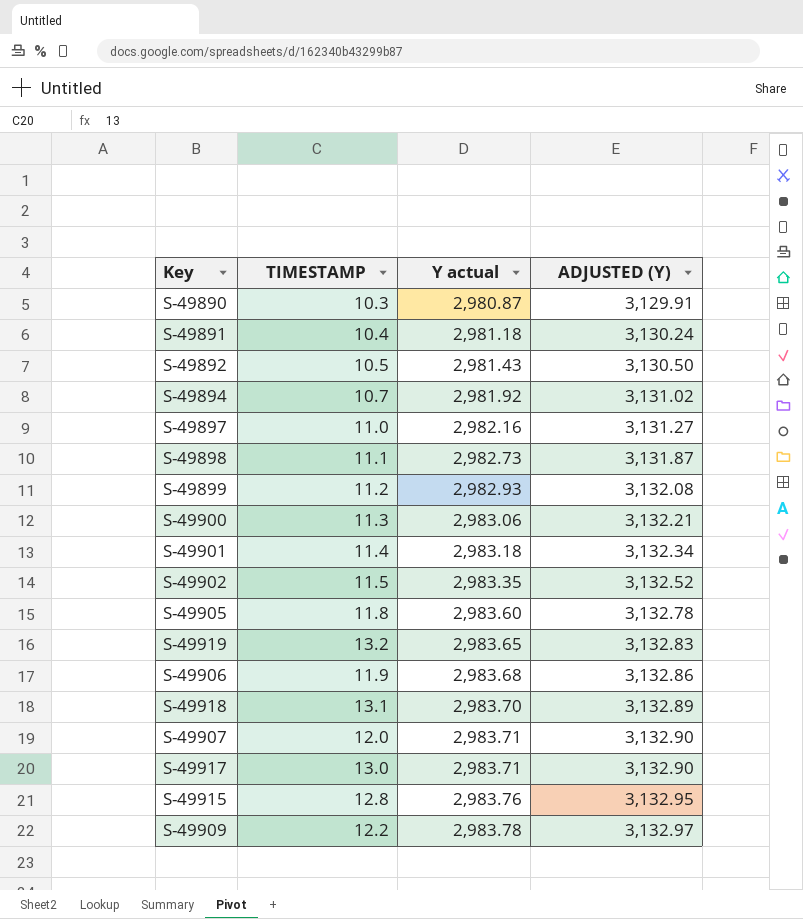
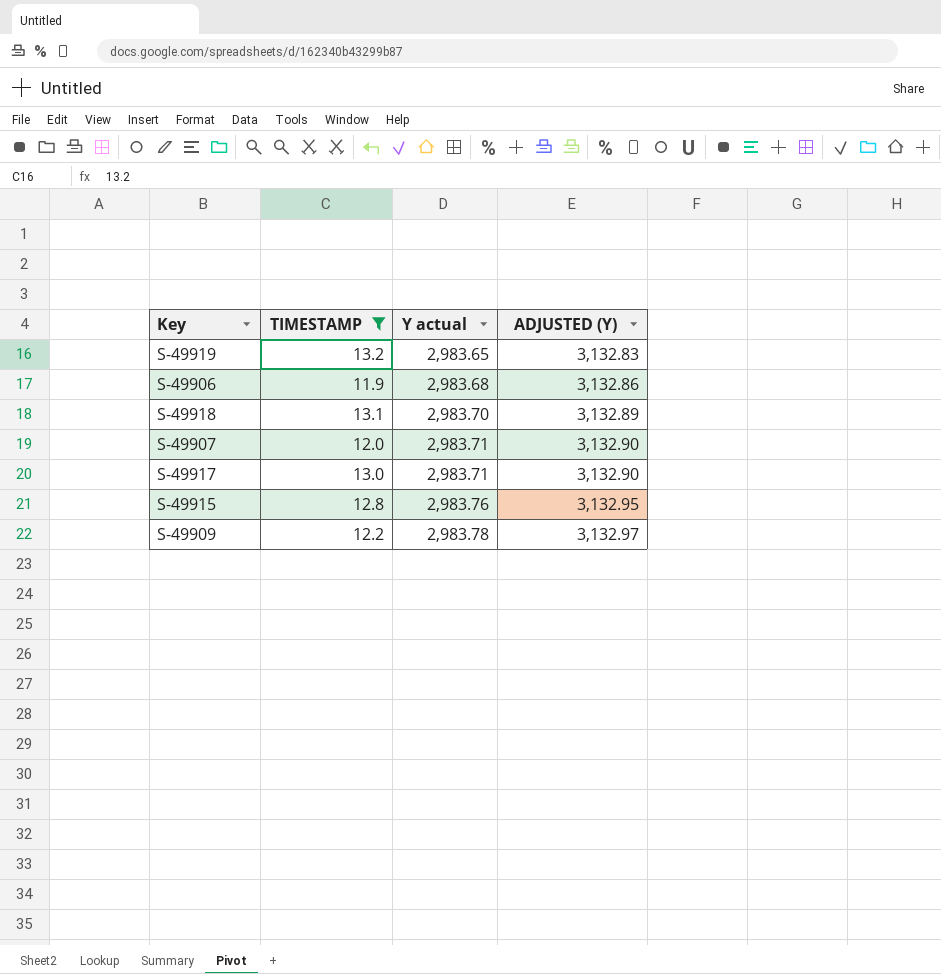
filter: none -> TIMESTAMP >= 11.9

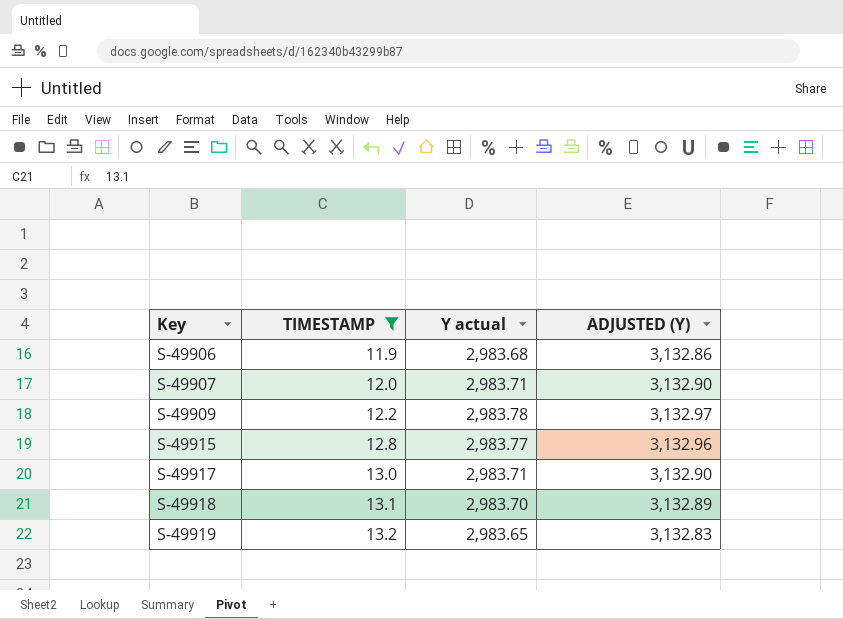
row order: Y actual ascending -> Key ascending
S-49915 | Y actual: 2,983.76 -> 2,983.77
S-49915 | ADJUSTED (Y): 3,132.95 -> 3,132.96

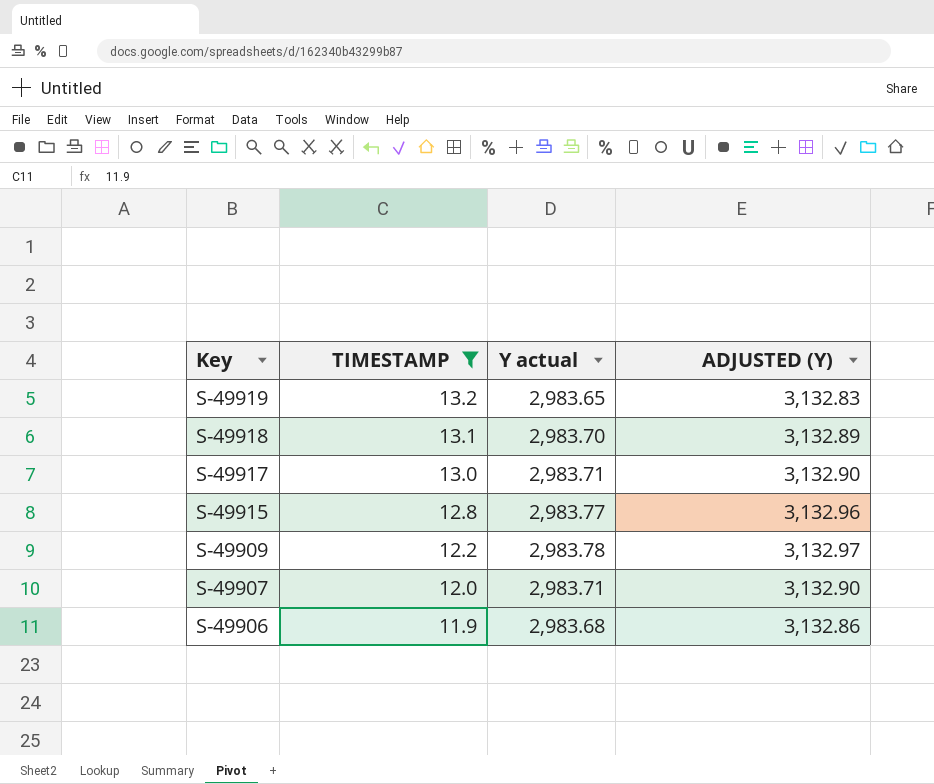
row order: Key ascending -> Key descending

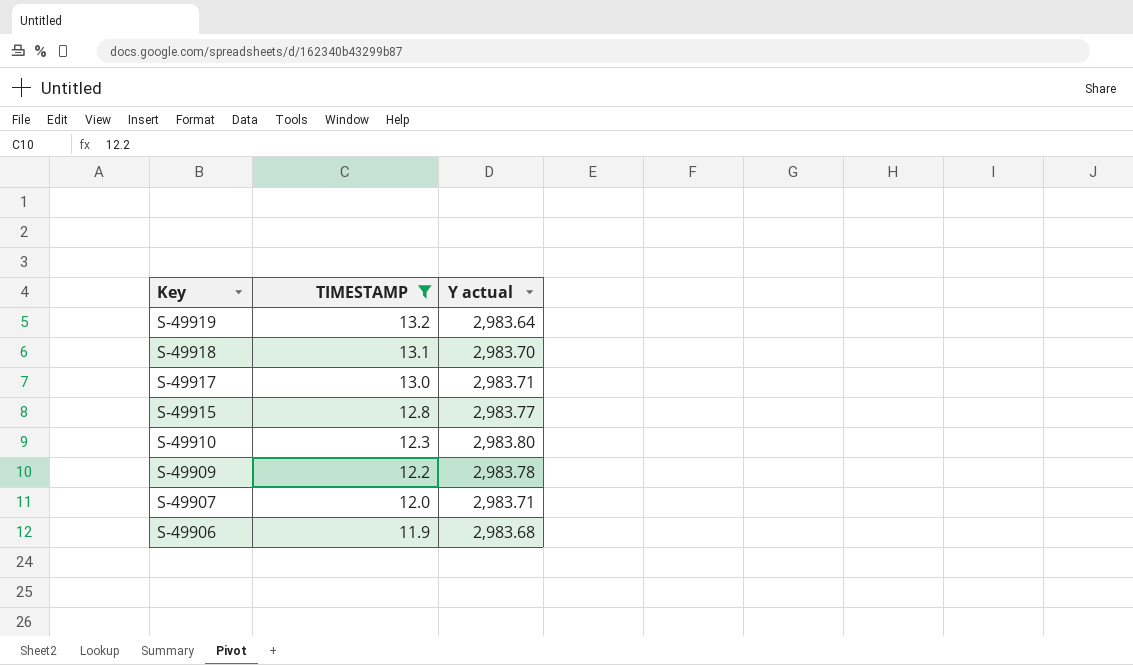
column ADJUSTED (Y) | formula: [Y actual] * 1.05 -> none
S-49919 | Y actual: 2,983.65 -> 2,983.64
row S-49910: none -> 12.3 | 2,983.80

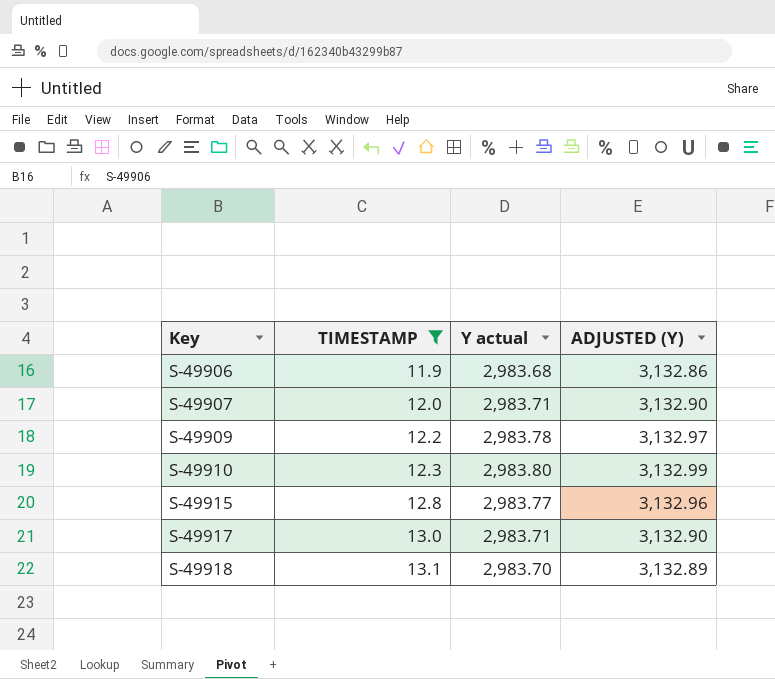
row order: Key descending -> Key ascending
column ADJUSTED (Y) | formula: none -> [Y actual] * 1.05
row S-49919: 13.2 | 2,983.64 -> none

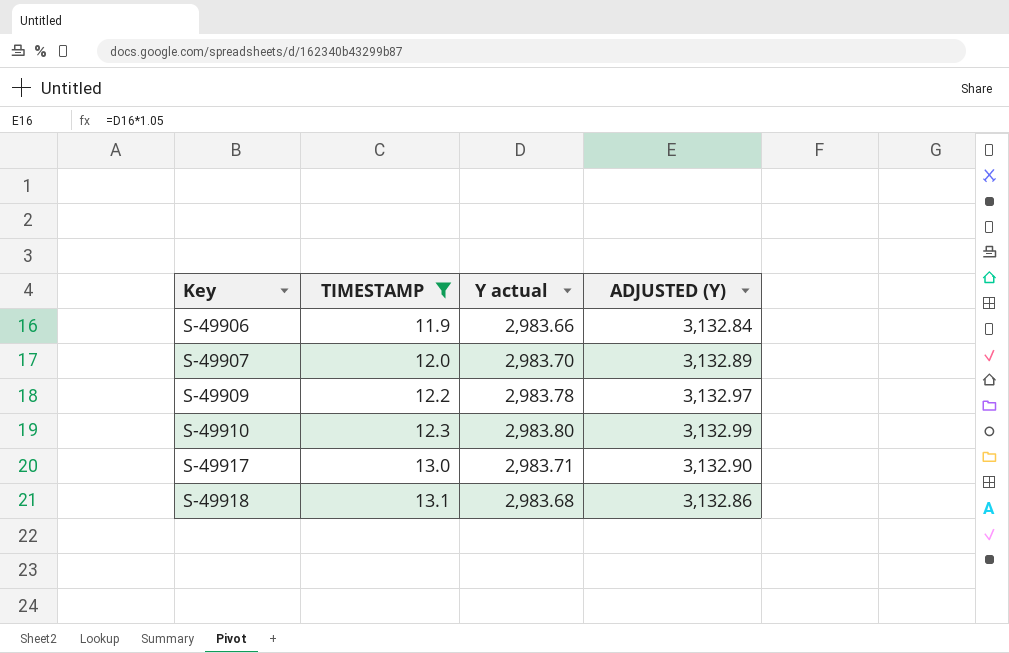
row S-49915: 12.8 | 2,983.77 | 3,132.96 -> none
S-49906 | Y actual: 2,983.68 -> 2,983.66
S-49906 | ADJUSTED (Y): 3,132.86 -> 3,132.84
S-49907 | Y actual: 2,983.71 -> 2,983.70
S-49907 | ADJUSTED (Y): 3,132.90 -> 3,132.89
S-49918 | Y actual: 2,983.70 -> 2,983.68
S-49918 | ADJUSTED (Y): 3,132.89 -> 3,132.86

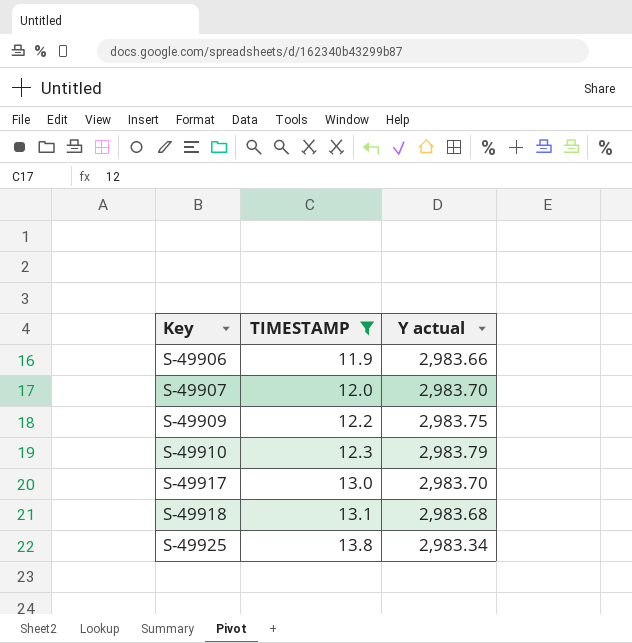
column ADJUSTED (Y) | formula: [Y actual] * 1.05 -> none
S-49909 | Y actual: 2,983.78 -> 2,983.75
S-49910 | Y actual: 2,983.80 -> 2,983.79
S-49917 | Y actual: 2,983.71 -> 2,983.70
row S-49925: none -> 13.8 | 2,983.34

